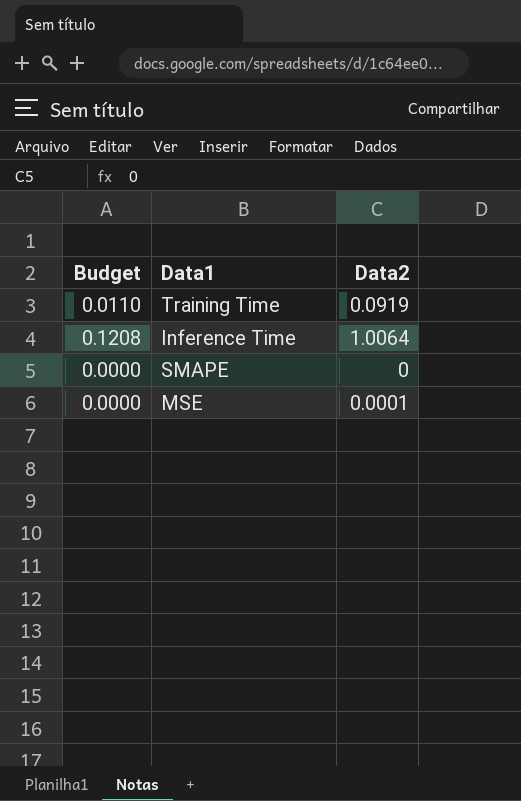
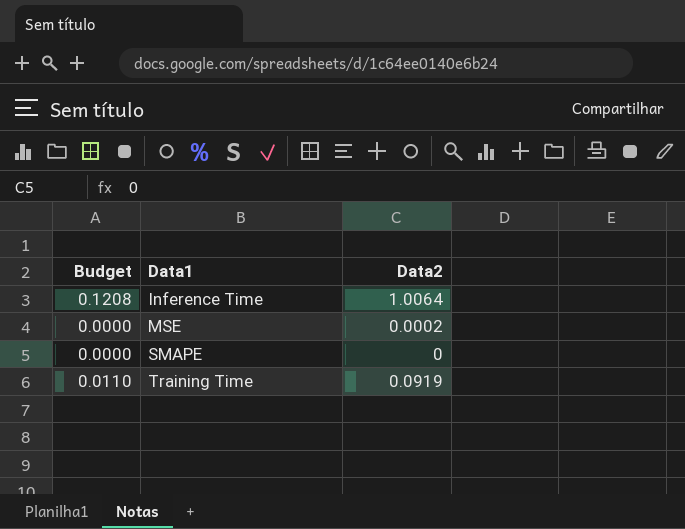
row order: none -> Data1 ascending
MSE | Data2: 0.0001 -> 0.0002

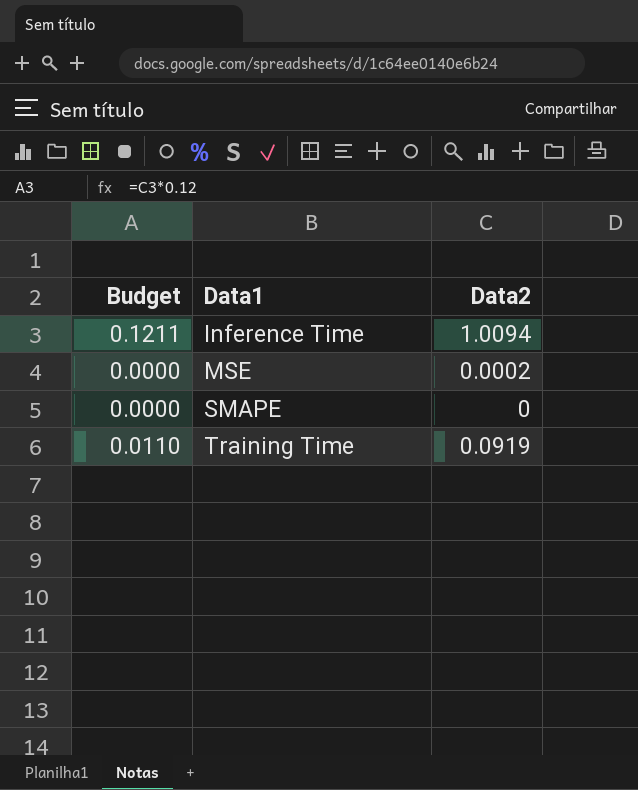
Inference Time | Budget: 0.1208 -> 0.1211
Inference Time | Data2: 1.0064 -> 1.0094

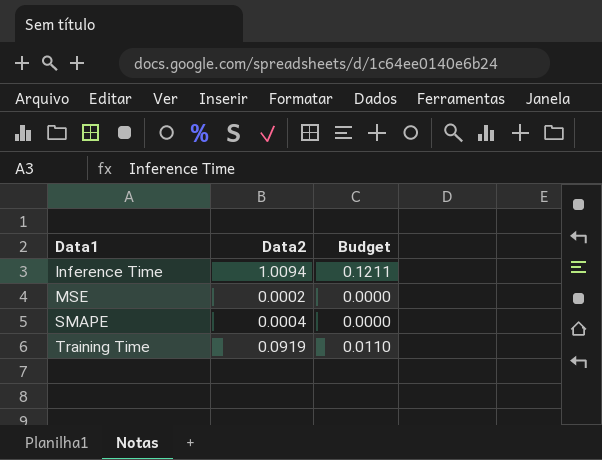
column Budget | position: 1 -> 3
SMAPE | Data2: 0 -> 0.0004

